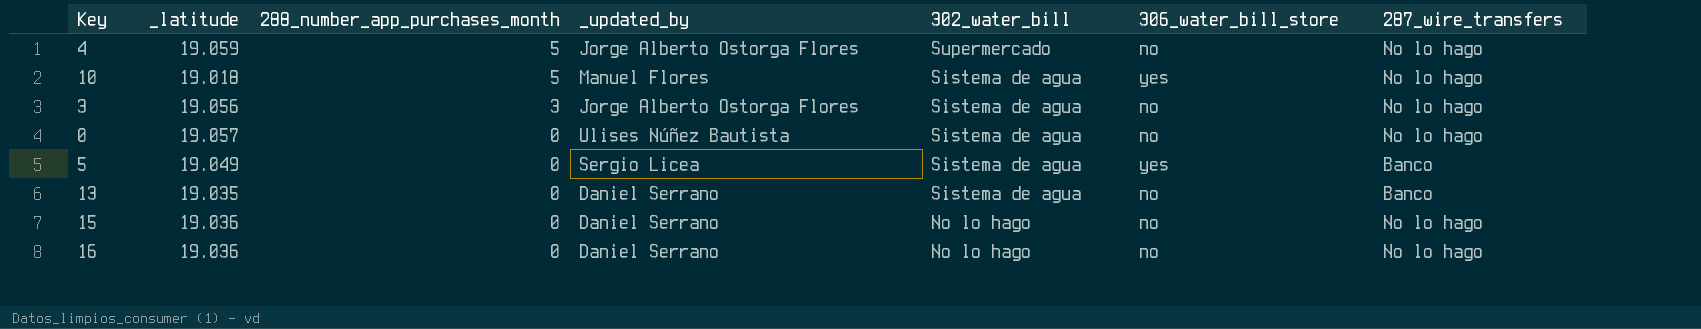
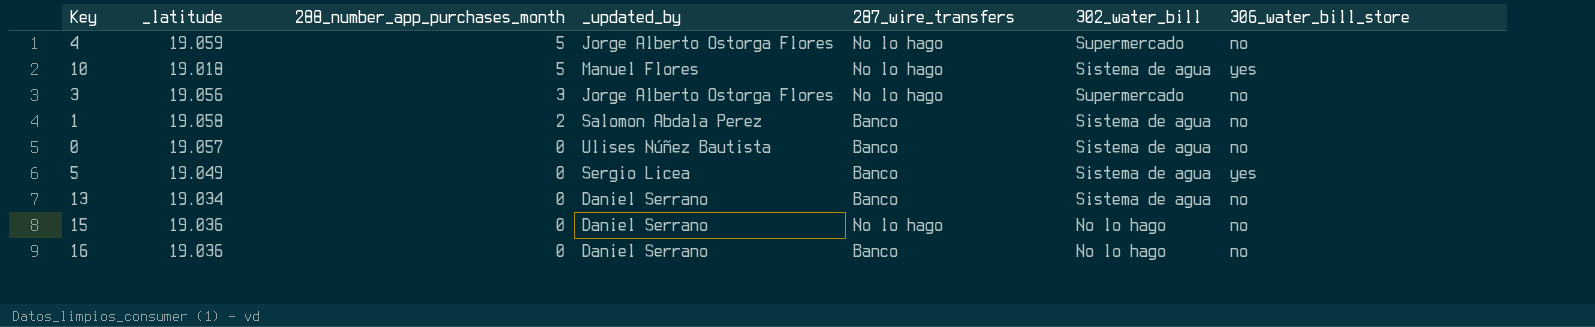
column 287_wire_transfers | position: 7 -> 5
3 | 302_water_bill: Sistema de agua -> Supermercado
row 1: none -> 19.058 | 2 | Salomon Abdala Perez | Banco | Sistema de agua | no
0 | 287_wire_transfers: No lo hago -> Banco
13 | _latitude: 19.035 -> 19.034
16 | 287_wire_transfers: No lo hago -> Banco

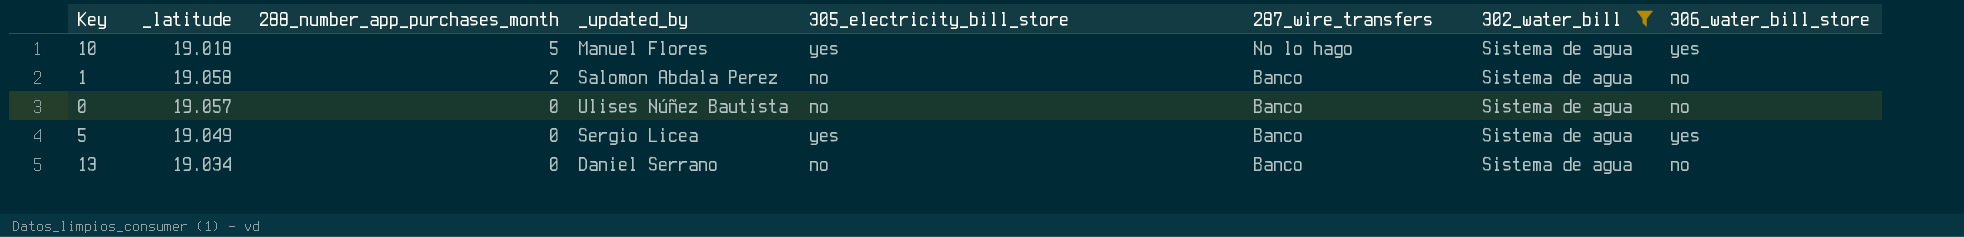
filter: none -> 302_water_bill = Sistema de agua
column 305_electricity_bill_store | position: none -> 5

